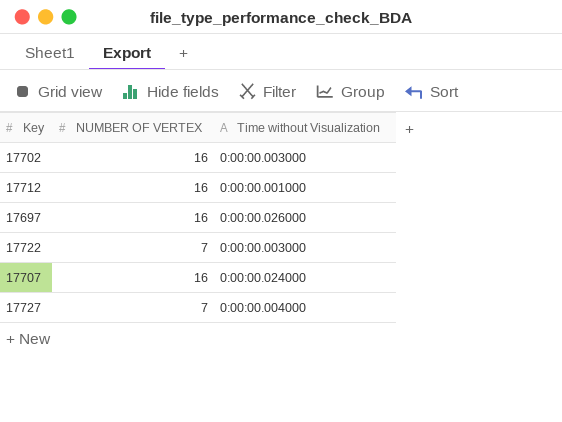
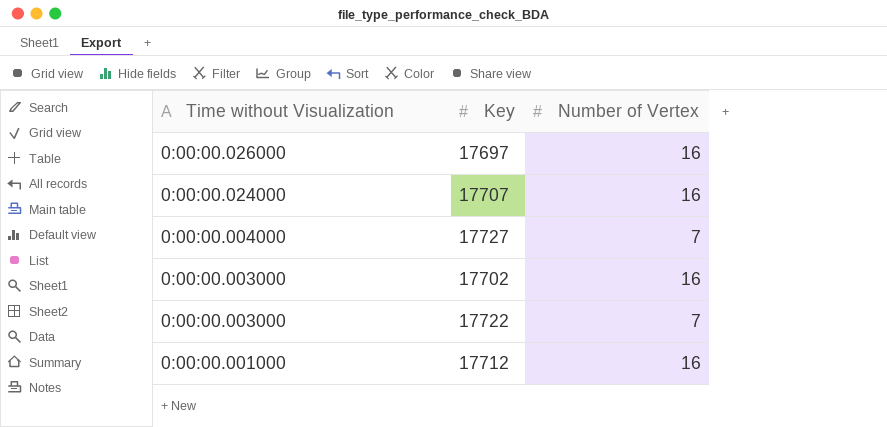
row order: none -> Time without Visualization descending
column Time without Visualization | position: 3 -> 1
column name: NUMBER OF VERTEX -> Number of Vertex

